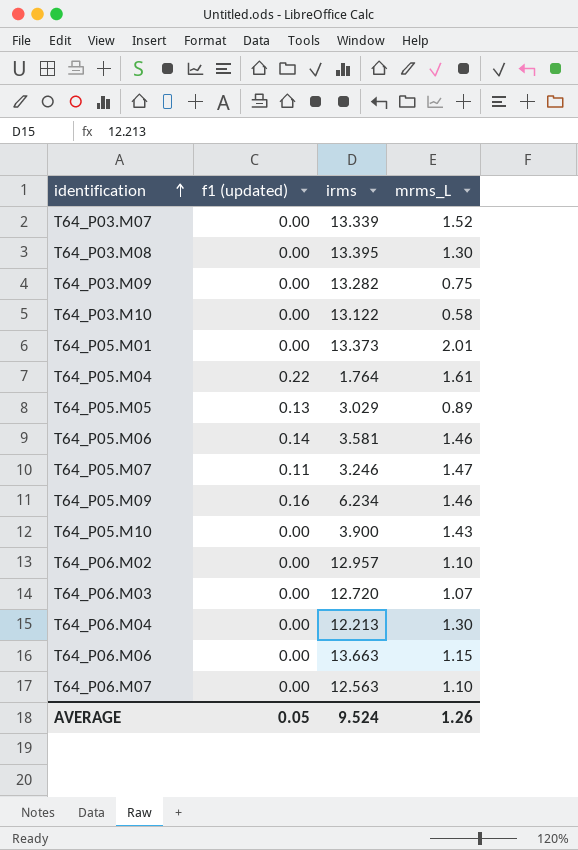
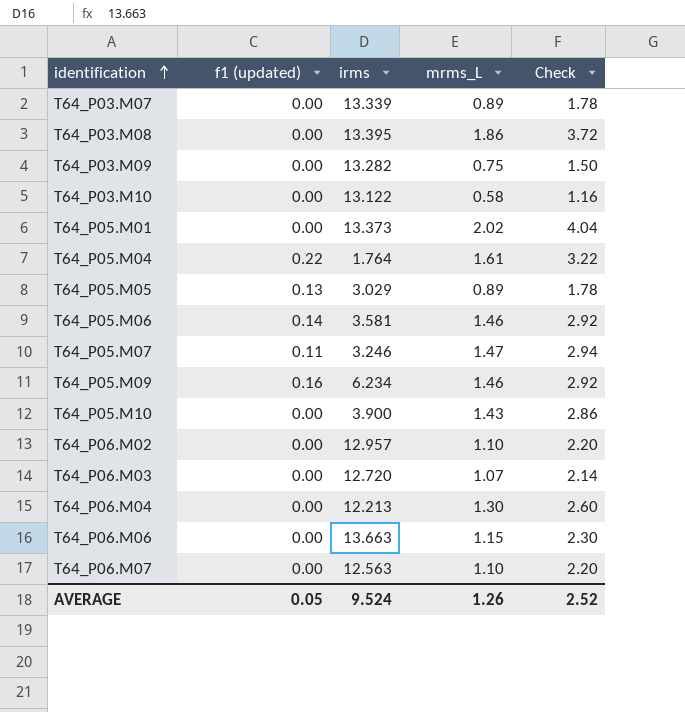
column Check | formula: none -> [mrms_L] * 2
T64_P03.M07 | mrms_L: 1.52 -> 0.89
T64_P03.M08 | mrms_L: 1.30 -> 1.86
T64_P05.M01 | mrms_L: 2.01 -> 2.02

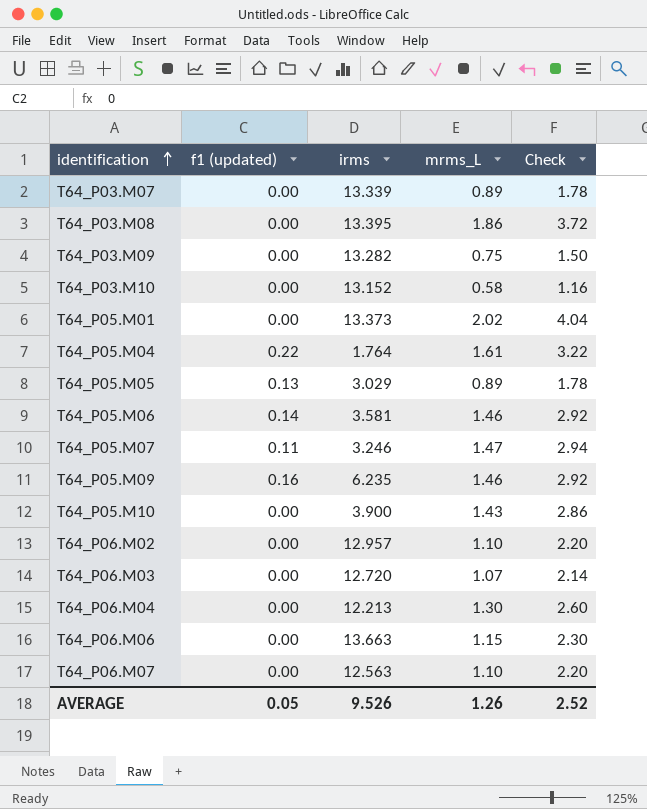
T64_P03.M10 | irms: 13.122 -> 13.152
T64_P05.M09 | irms: 6.234 -> 6.235
AVERAGE | irms: 9.524 -> 9.526

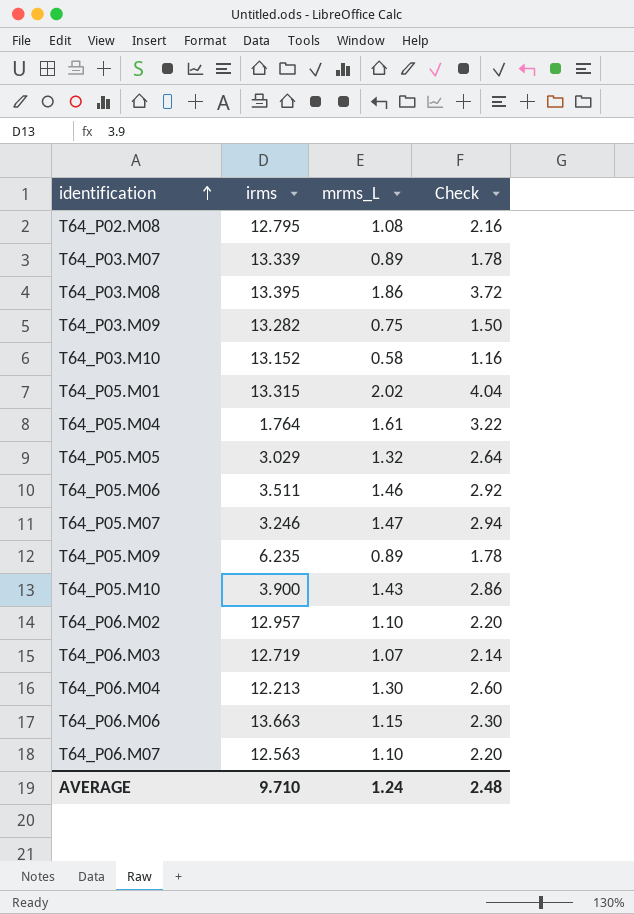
column f1 (updated) | position: 2 -> none
row T64_P02.M08: none -> 12.795 | 1.08 | 2.16
T64_P05.M01 | irms: 13.373 -> 13.315
T64_P05.M05 | mrms_L: 0.89 -> 1.32
T64_P05.M05 | Check: 1.78 -> 2.64
T64_P05.M06 | irms: 3.581 -> 3.511
T64_P05.M09 | mrms_L: 1.46 -> 0.89
T64_P05.M09 | Check: 2.92 -> 1.78
T64_P06.M03 | irms: 12.720 -> 12.719
AVERAGE | irms: 9.526 -> 9.710
AVERAGE | mrms_L: 1.26 -> 1.24
AVERAGE | Check: 2.52 -> 2.48

